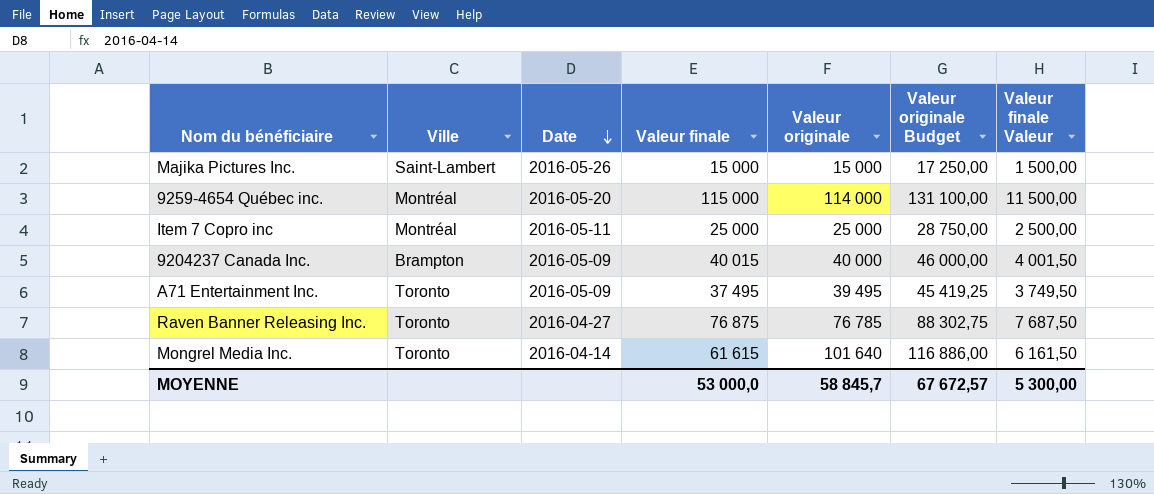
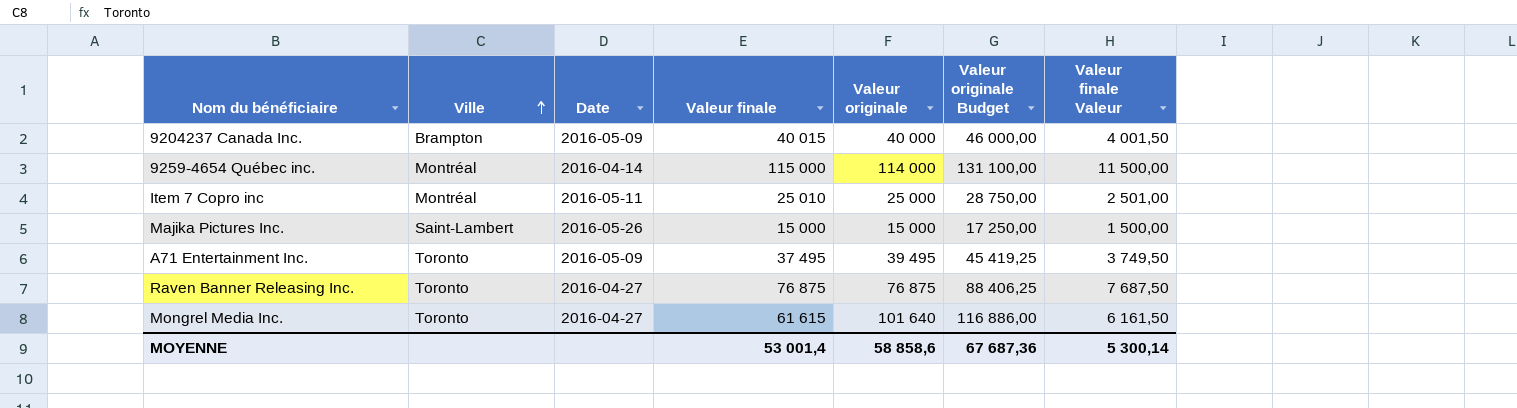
row order: Date descending -> Ville ascending
9259-4654 Québec inc. | Date: 2016-05-20 -> 2016-04-14
Item 7 Copro inc | Valeur finale: 25 000 -> 25 010
Item 7 Copro inc | Valeur finale Valeur: 2 500,00 -> 2 501,00
Raven Banner Releasing Inc. | Valeur originale: 76 785 -> 76 875
Raven Banner Releasing Inc. | Valeur originale Budget: 88 302,75 -> 88 406,25
Mongrel Media Inc. | Date: 2016-04-14 -> 2016-04-27
MOYENNE | Valeur finale: 53 000,0 -> 53 001,4
MOYENNE | Valeur originale: 58 845,7 -> 58 858,6
MOYENNE | Valeur originale Budget: 67 672,57 -> 67 687,36
MOYENNE | Valeur finale Valeur: 5 300,00 -> 5 300,14

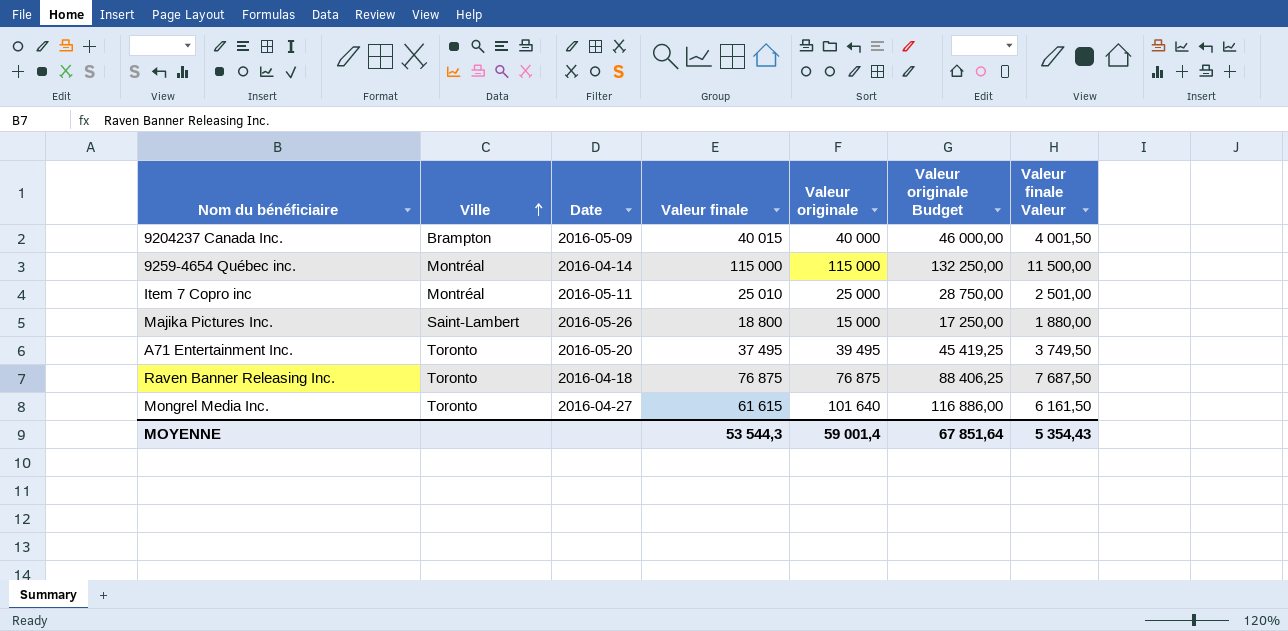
9259-4654 Québec inc. | Valeur originale: 114 000 -> 115 000
9259-4654 Québec inc. | Valeur originale Budget: 131 100,00 -> 132 250,00
Majika Pictures Inc. | Valeur finale: 15 000 -> 18 800
Majika Pictures Inc. | Valeur finale Valeur: 1 500,00 -> 1 880,00
A71 Entertainment Inc. | Date: 2016-05-09 -> 2016-05-20
Raven Banner Releasing Inc. | Date: 2016-04-27 -> 2016-04-18
MOYENNE | Valeur finale: 53 001,4 -> 53 544,3
MOYENNE | Valeur originale: 58 858,6 -> 59 001,4
MOYENNE | Valeur originale Budget: 67 687,36 -> 67 851,64
MOYENNE | Valeur finale Valeur: 5 300,14 -> 5 354,43

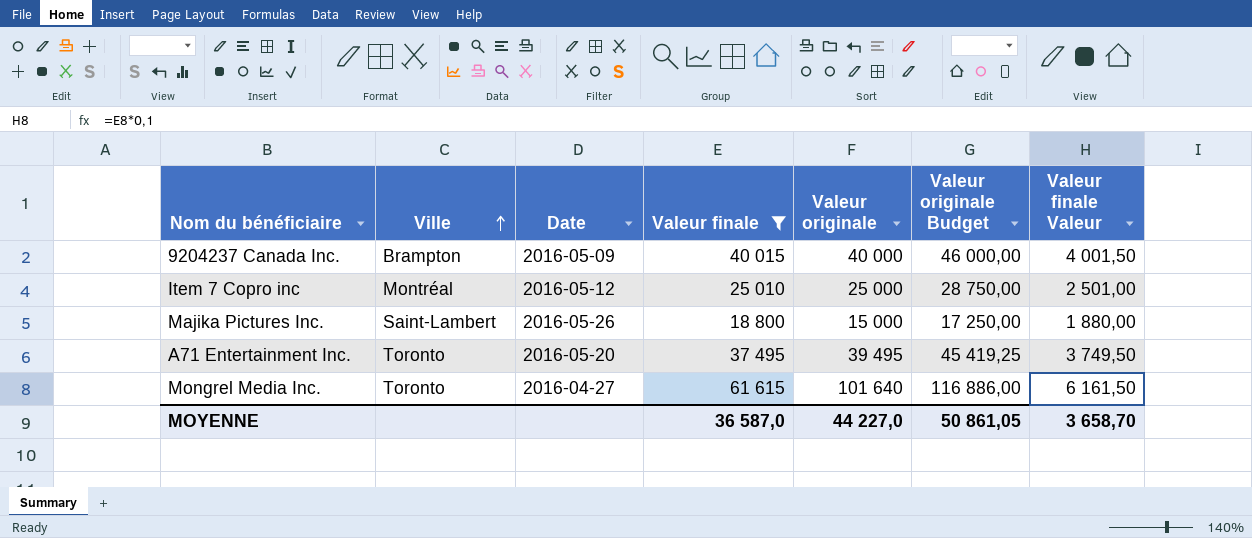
filter: none -> Valeur finale <= 61 615
Item 7 Copro inc | Date: 2016-05-11 -> 2016-05-12
MOYENNE | Valeur finale: 53 544,3 -> 36 587,0
MOYENNE | Valeur originale: 59 001,4 -> 44 227,0
MOYENNE | Valeur originale Budget: 67 851,64 -> 50 861,05
MOYENNE | Valeur finale Valeur: 5 354,43 -> 3 658,70

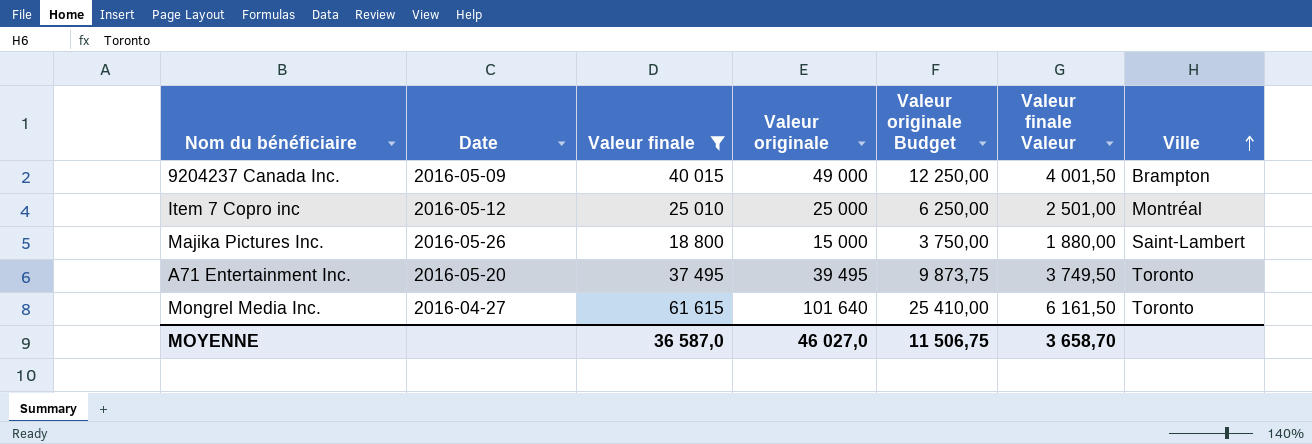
column Valeur originale Budget | formula: [Valeur originale] * 1,15 -> [Valeur originale] * 0,25
column Ville | position: 2 -> 7
9204237 Canada Inc. | Valeur originale: 40 000 -> 49 000
MOYENNE | Valeur originale: 44 227,0 -> 46 027,0
MOYENNE | Valeur originale Budget: 50 861,05 -> 11 506,75

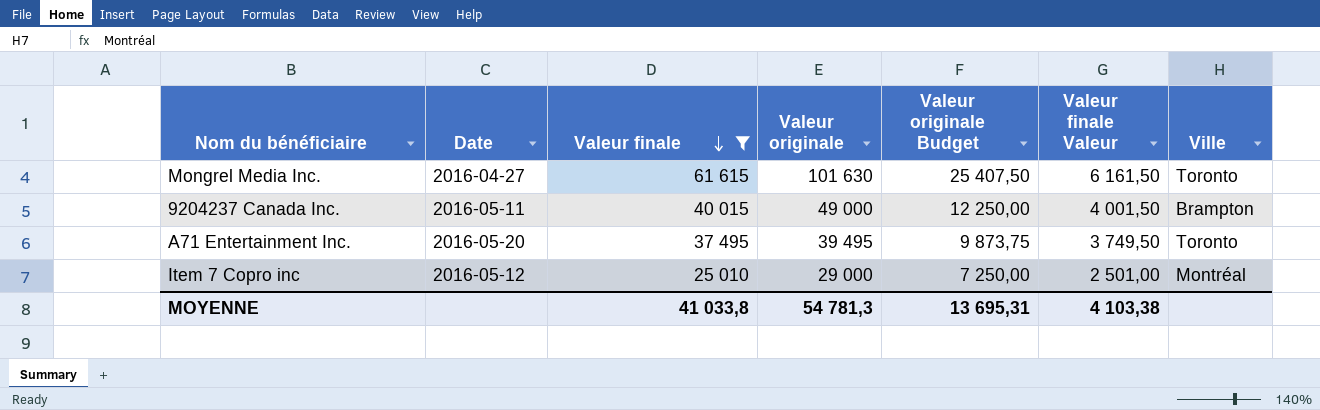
row order: Ville ascending -> Valeur finale descending
row Majika Pictures Inc.: 2016-05-26 | 18 800 | 15 000 | 3 750,00 | 1 880,00 | Saint-Lambert -> none
Mongrel Media Inc. | Valeur originale: 101 640 -> 101 630
Mongrel Media Inc. | Valeur originale Budget: 25 410,00 -> 25 407,50
9204237 Canada Inc. | Date: 2016-05-09 -> 2016-05-11
Item 7 Copro inc | Valeur originale: 25 000 -> 29 000
Item 7 Copro inc | Valeur originale Budget: 6 250,00 -> 7 250,00
MOYENNE | Valeur finale: 36 587,0 -> 41 033,8
MOYENNE | Valeur originale: 46 027,0 -> 54 781,3
MOYENNE | Valeur originale Budget: 11 506,75 -> 13 695,31
MOYENNE | Valeur finale Valeur: 3 658,70 -> 4 103,38

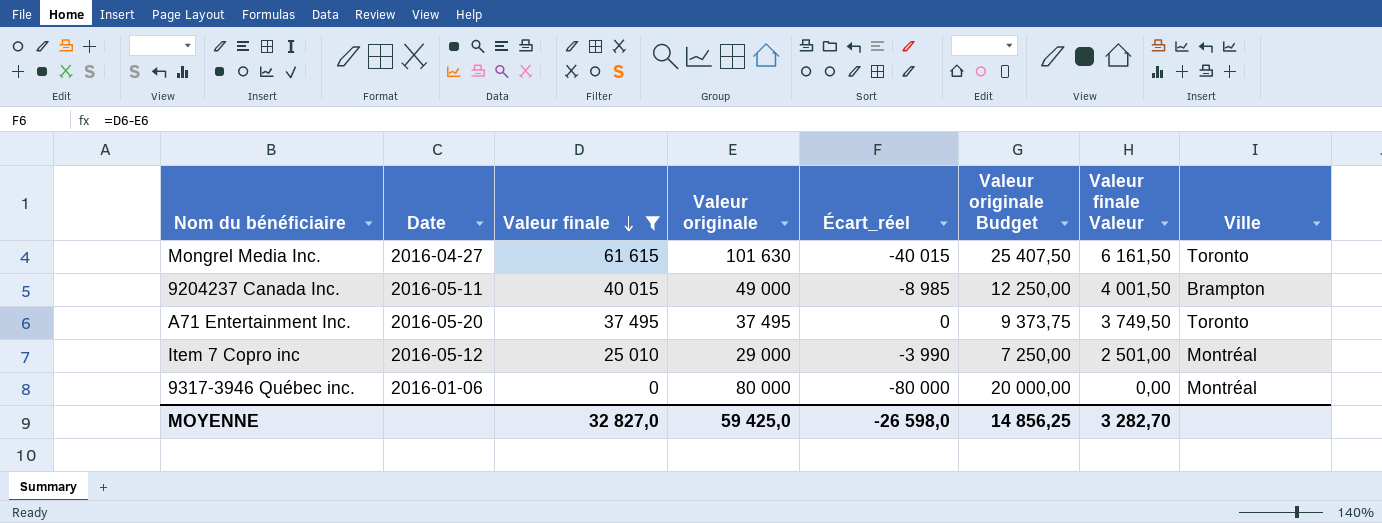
column Écart_réel | formula: none -> [Valeur finale] - [Valeur originale]
A71 Entertainment Inc. | Valeur originale: 39 495 -> 37 495
A71 Entertainment Inc. | Valeur originale Budget: 9 873,75 -> 9 373,75
row 9317-3946 Québec inc.: none -> 2016-01-06 | 0 | 80 000 | -80 000 | 20 000,00 | 0,00 | Montréal
MOYENNE | Valeur finale: 41 033,8 -> 32 827,0
MOYENNE | Valeur originale: 54 781,3 -> 59 425,0
MOYENNE | Valeur originale Budget: 13 695,31 -> 14 856,25
MOYENNE | Valeur finale Valeur: 4 103,38 -> 3 282,70

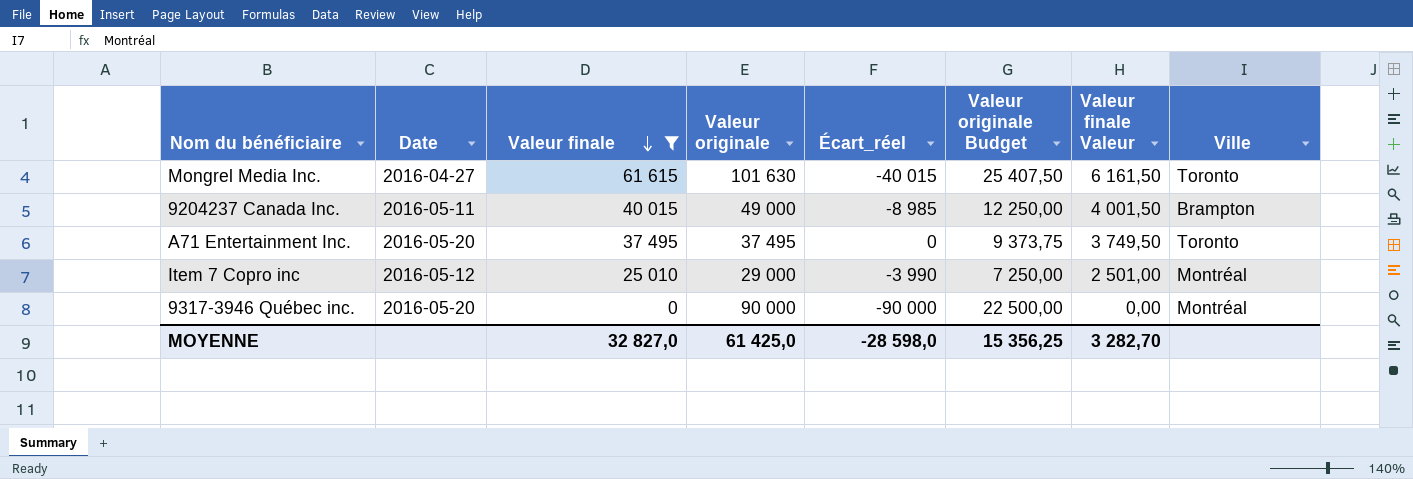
9317-3946 Québec inc. | Date: 2016-01-06 -> 2016-05-20
9317-3946 Québec inc. | Valeur originale: 80 000 -> 90 000
9317-3946 Québec inc. | Écart_réel: -80 000 -> -90 000
9317-3946 Québec inc. | Valeur originale Budget: 20 000,00 -> 22 500,00
MOYENNE | Valeur originale: 59 425,0 -> 61 425,0
MOYENNE | Écart_réel: -26 598,0 -> -28 598,0
MOYENNE | Valeur originale Budget: 14 856,25 -> 15 356,25

